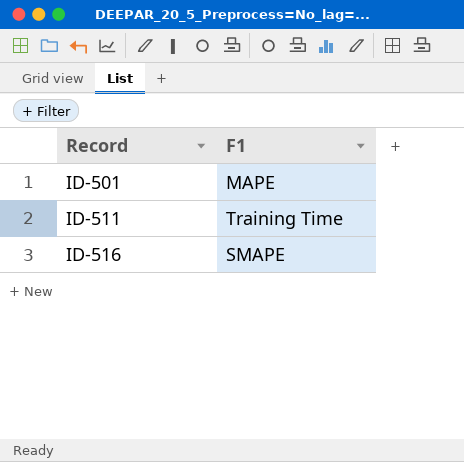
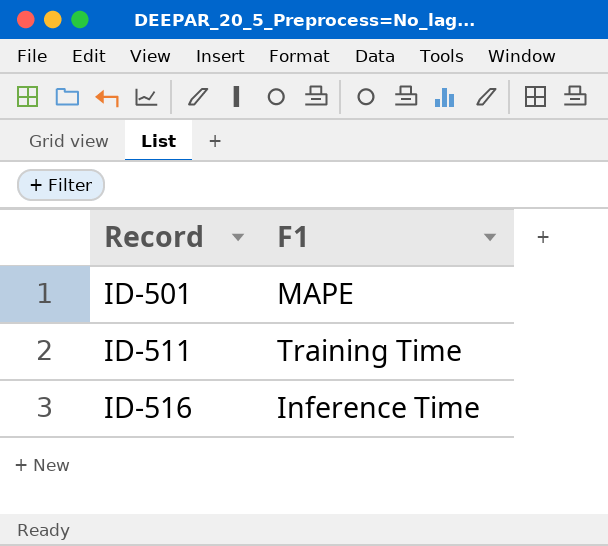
ID-516 | F1: SMAPE -> Inference Time

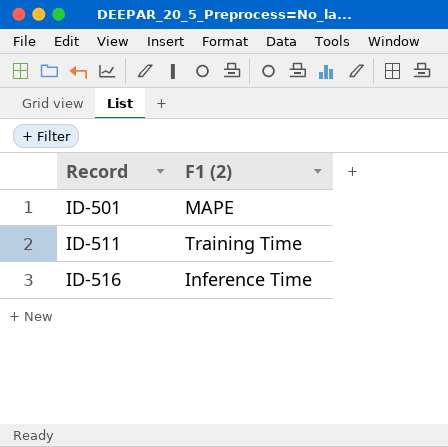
column name: F1 -> F1 (2)

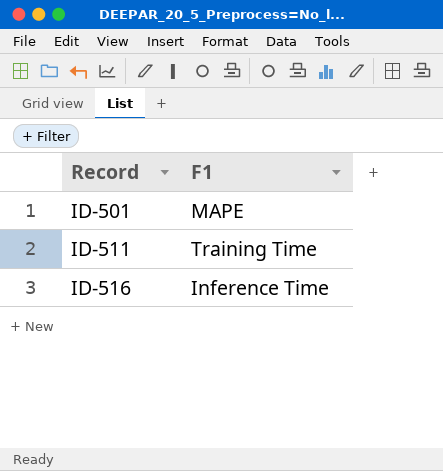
column name: F1 (2) -> F1

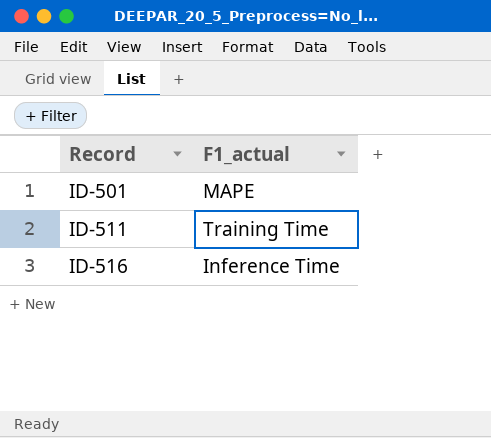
column name: F1 -> F1_actual

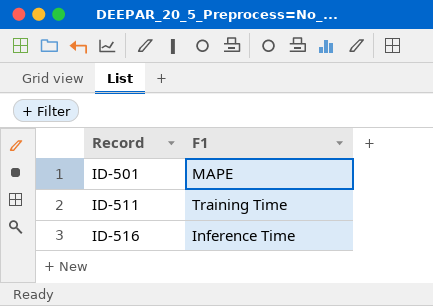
column name: F1_actual -> F1

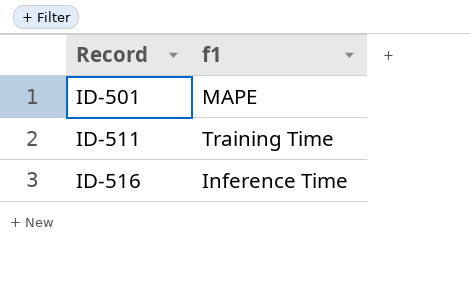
column name: F1 -> f1

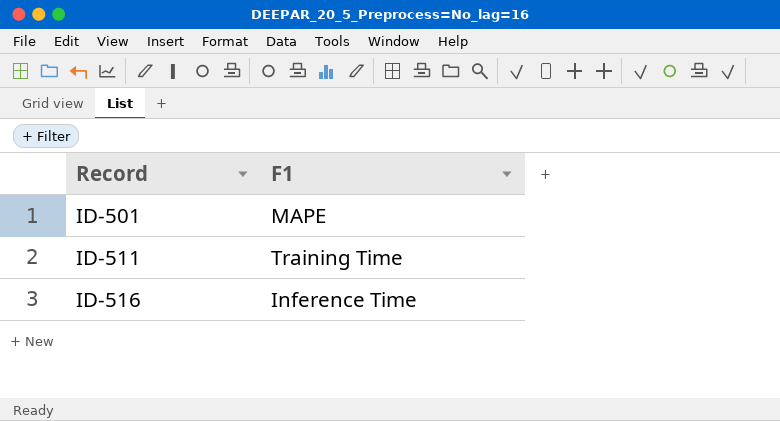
column name: f1 -> F1

